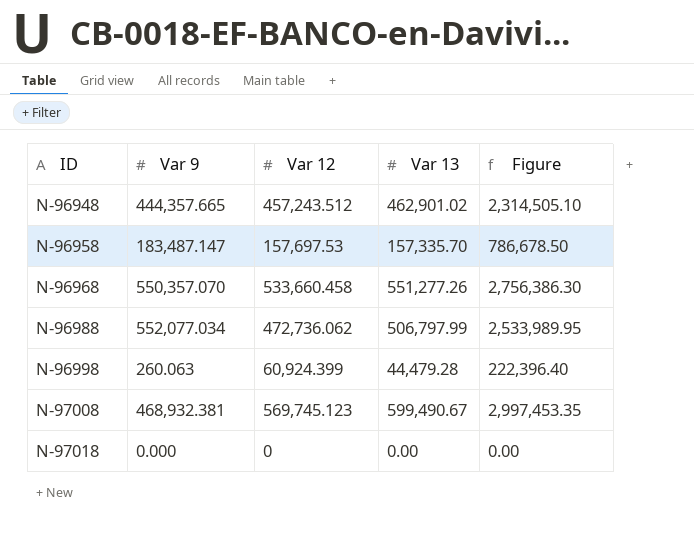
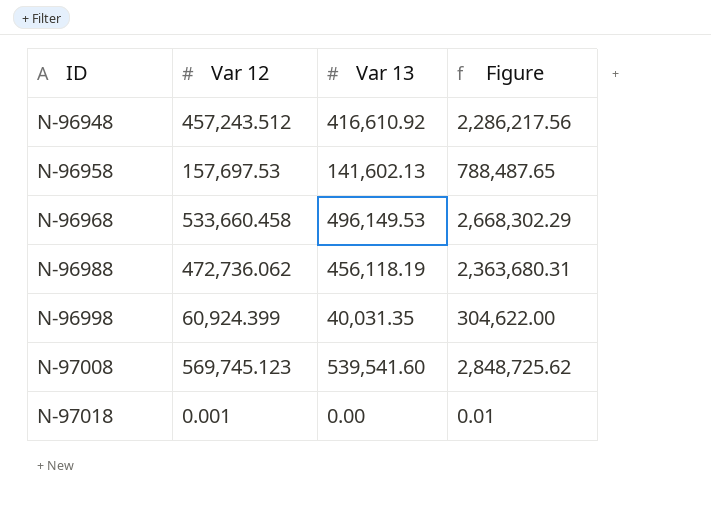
column Var 9 | position: 2 -> none
column Figure | formula: [Var 13] * 5 -> [Var 12] * 5
N-96948 | Var 13: 462,901.02 -> 416,610.92
N-96958 | Var 13: 157,335.70 -> 141,602.13
N-96968 | Var 13: 551,277.26 -> 496,149.53
N-96988 | Var 13: 506,797.99 -> 456,118.19
N-96998 | Var 13: 44,479.28 -> 40,031.35
N-97008 | Var 13: 599,490.67 -> 539,541.60
N-97018 | Var 12: 0 -> 0.001

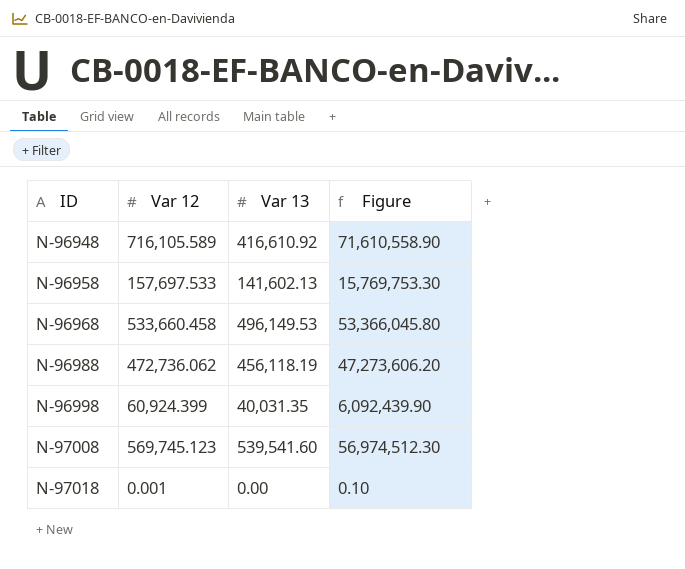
column Figure | formula: [Var 12] * 5 -> [Var 12] * 100
N-96948 | Var 12: 457,243.512 -> 716,105.589
N-96958 | Var 12: 157,697.53 -> 157,697.533

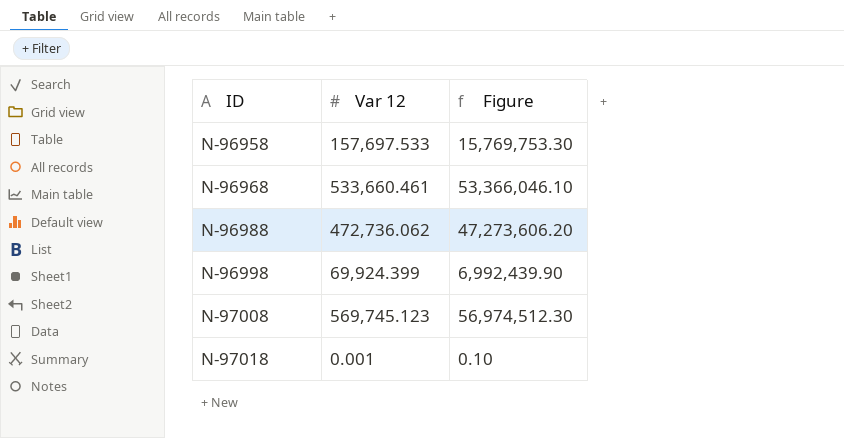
column Var 13 | position: 3 -> none
row N-96948: 716,105.589 | 416,610.92 | 71,610,558.90 -> none
N-96968 | Var 12: 533,660.458 -> 533,660.461
N-96968 | Figure: 53,366,045.80 -> 53,366,046.10
N-96998 | Var 12: 60,924.399 -> 69,924.399
N-96998 | Figure: 6,092,439.90 -> 6,992,439.90

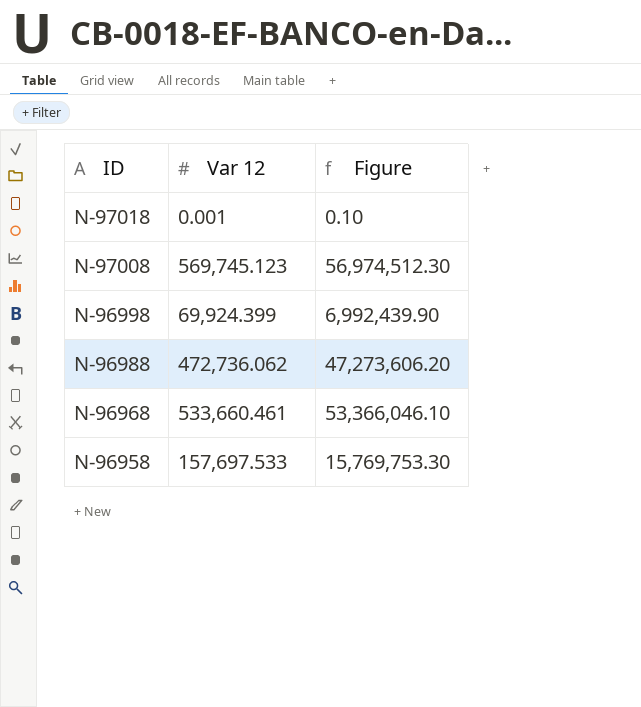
row order: ID ascending -> ID descending

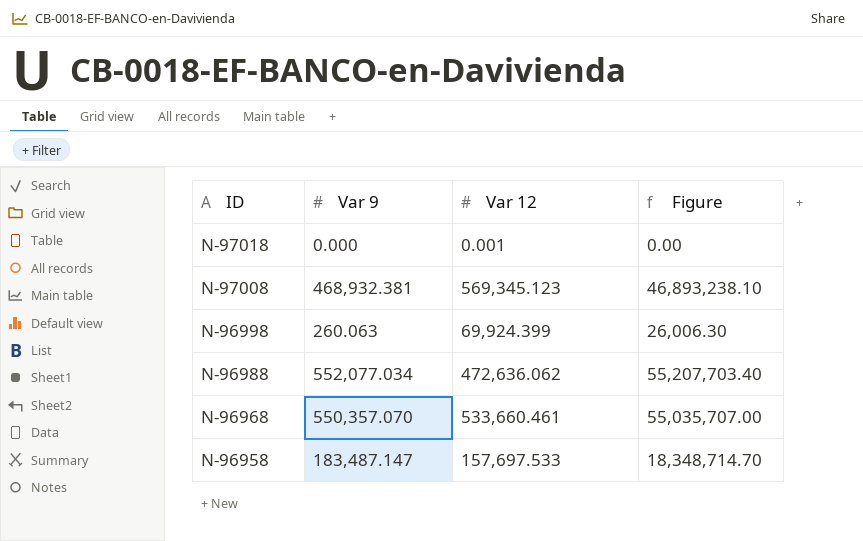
column Var 9 | position: none -> 2
column Figure | formula: [Var 12] * 100 -> [Var 9] * 100
N-97008 | Var 12: 569,745.123 -> 569,345.123
N-96988 | Var 12: 472,736.062 -> 472,636.062

